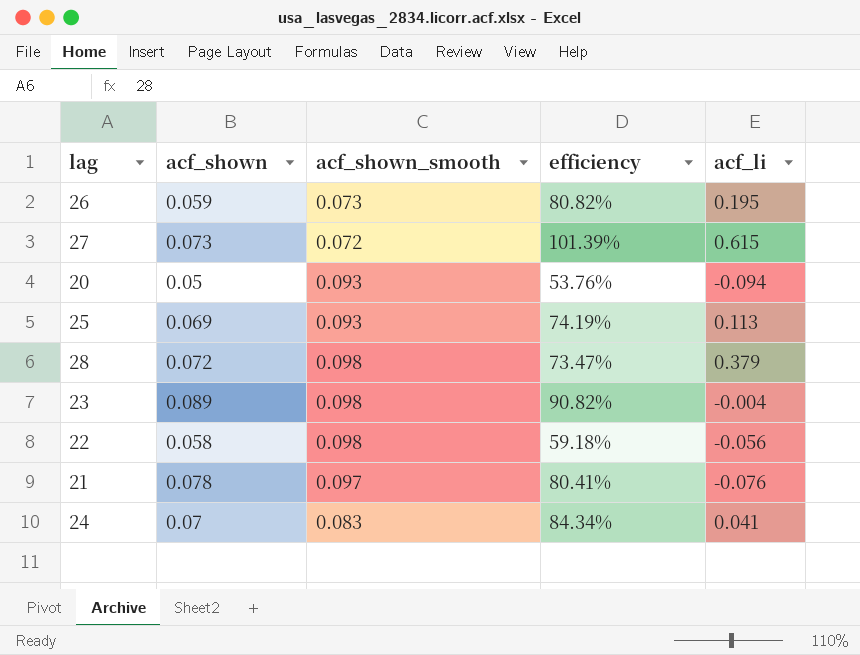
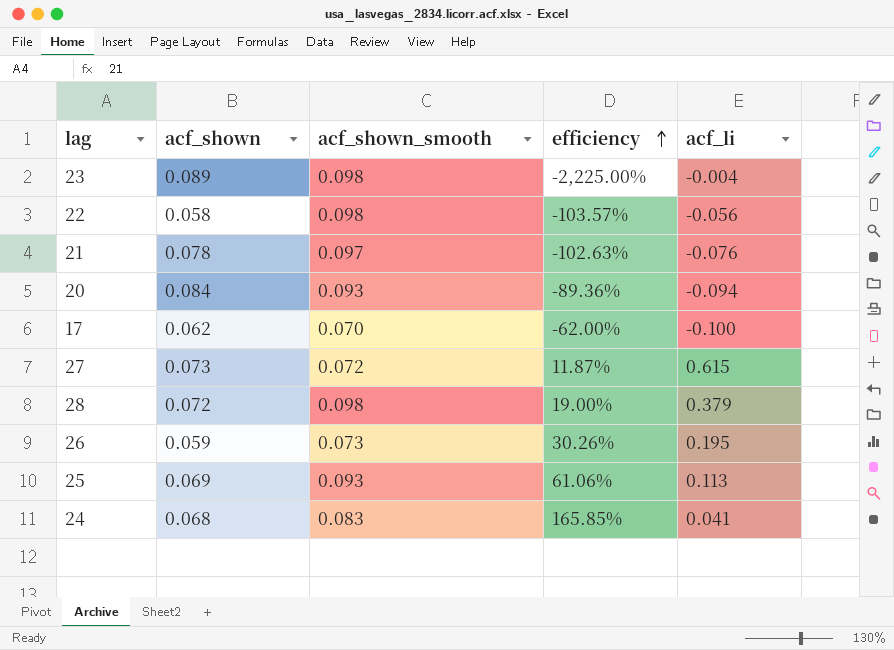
row order: none -> efficiency ascending
column efficiency | formula: [acf_shown] / [acf_shown_smooth] -> [acf_shown] / [acf_li]
20 | acf_shown: 0.05 -> 0.084
row 17: none -> 0.062 | 0.070 | -62.00% | -0.100
24 | acf_shown: 0.07 -> 0.068

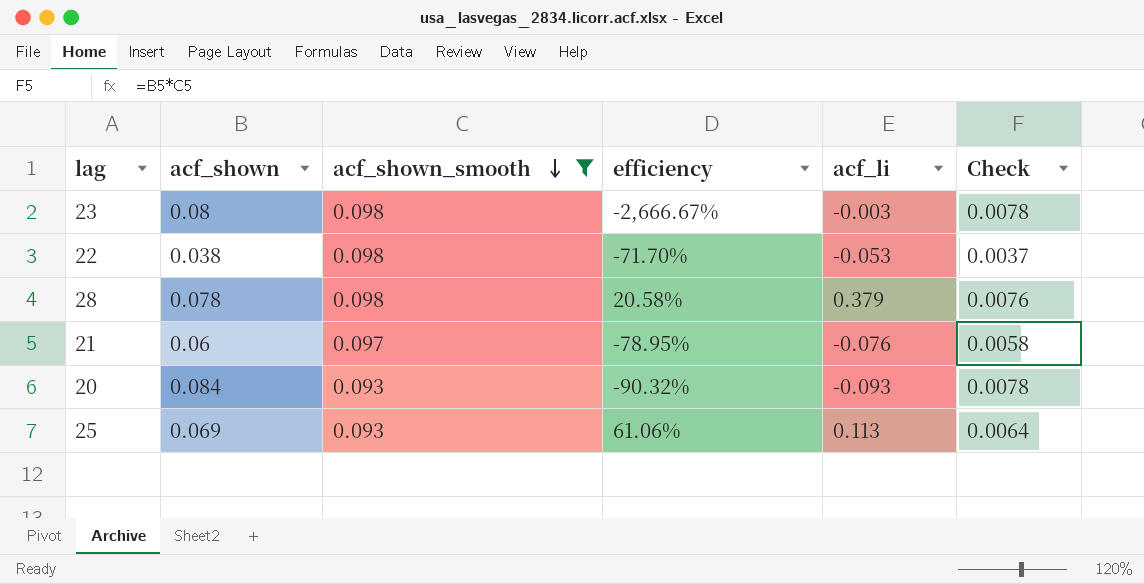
filter: none -> acf_shown_smooth >= 0.093
row order: efficiency ascending -> acf_shown_smooth descending
column Check | formula: none -> [acf_shown] * [acf_shown_smooth]
23 | acf_shown: 0.089 -> 0.08
23 | efficiency: -2,225.00% -> -2,666.67%
23 | acf_li: -0.004 -> -0.003
22 | acf_shown: 0.058 -> 0.038
22 | efficiency: -103.57% -> -71.70%
22 | acf_li: -0.056 -> -0.053
28 | acf_shown: 0.072 -> 0.078
28 | efficiency: 19.00% -> 20.58%
21 | acf_shown: 0.078 -> 0.06
21 | efficiency: -102.63% -> -78.95%
20 | efficiency: -89.36% -> -90.32%
20 | acf_li: -0.094 -> -0.093

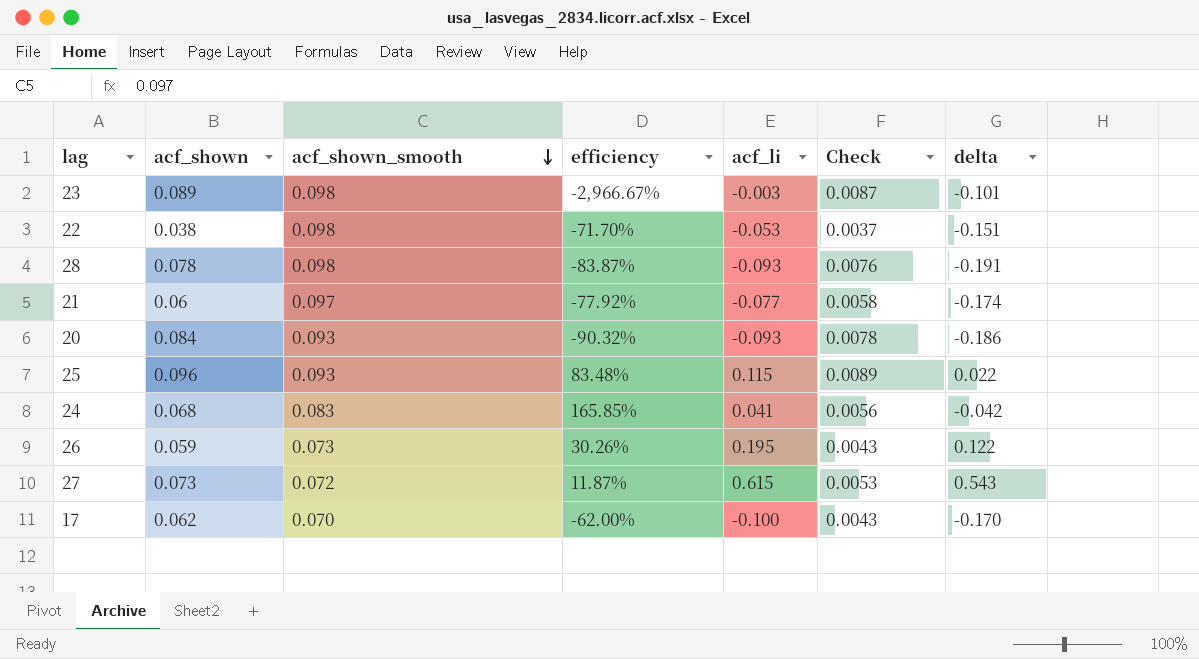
filter: acf_shown_smooth >= 0.093 -> none
column delta | formula: none -> [acf_li] - [acf_shown_smooth]
23 | acf_shown: 0.08 -> 0.089
23 | efficiency: -2,666.67% -> -2,966.67%
23 | Check: 0.0078 -> 0.0087
28 | efficiency: 20.58% -> -83.87%
28 | acf_li: 0.379 -> -0.093
21 | efficiency: -78.95% -> -77.92%
21 | acf_li: -0.076 -> -0.077
25 | acf_shown: 0.069 -> 0.096
25 | efficiency: 61.06% -> 83.48%
25 | acf_li: 0.113 -> 0.115
25 | Check: 0.0064 -> 0.0089

